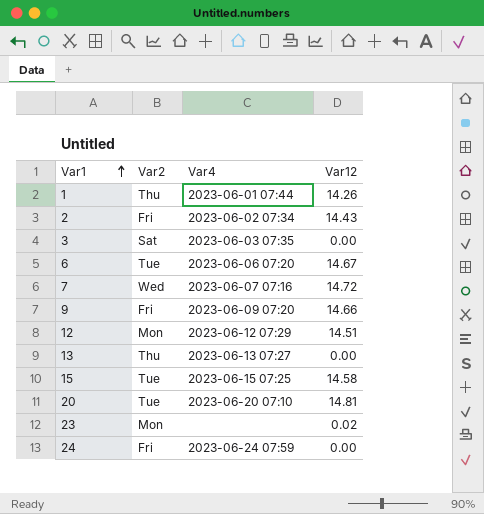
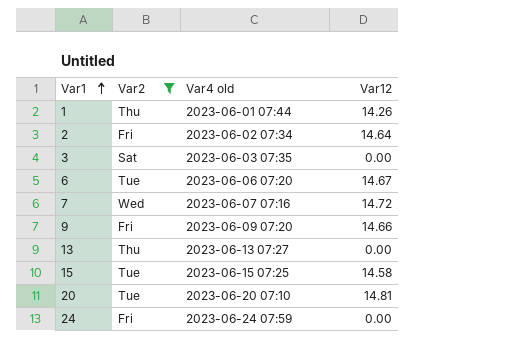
filter: none -> Var2 != Mon
column name: Var4 -> Var4 old
2 | Var12: 14.43 -> 14.64

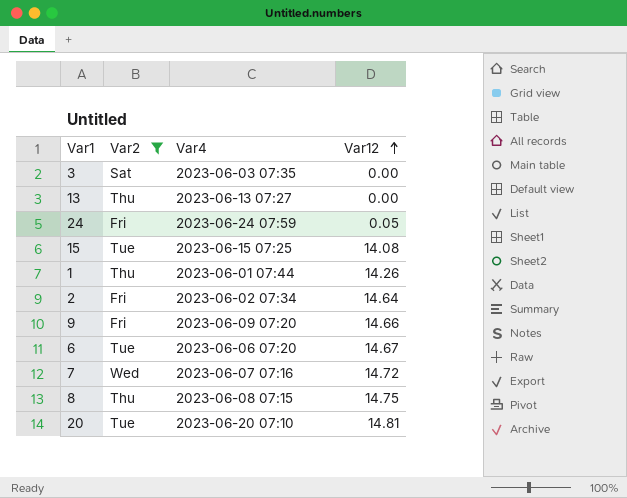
row order: Var1 ascending -> Var12 ascending
column name: Var4 old -> Var4
24 | Var12: 0.00 -> 0.05
15 | Var12: 14.58 -> 14.08
row 8: none -> Thu | 2023-06-08 07:15 | 14.75

